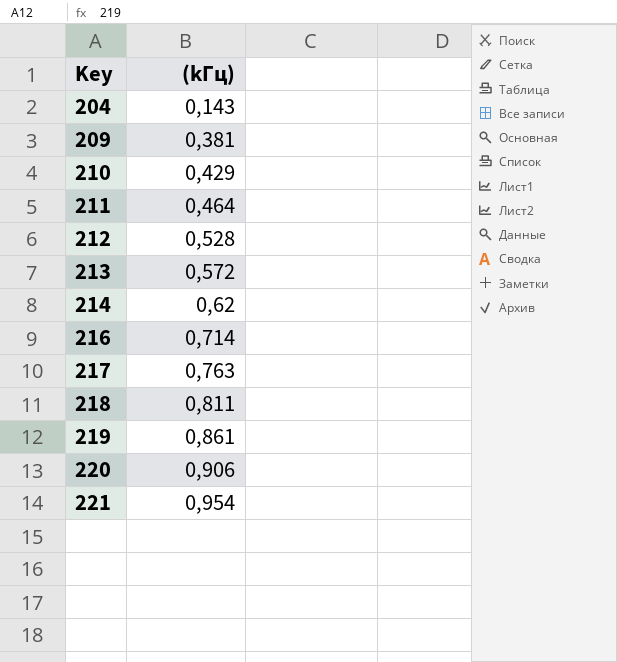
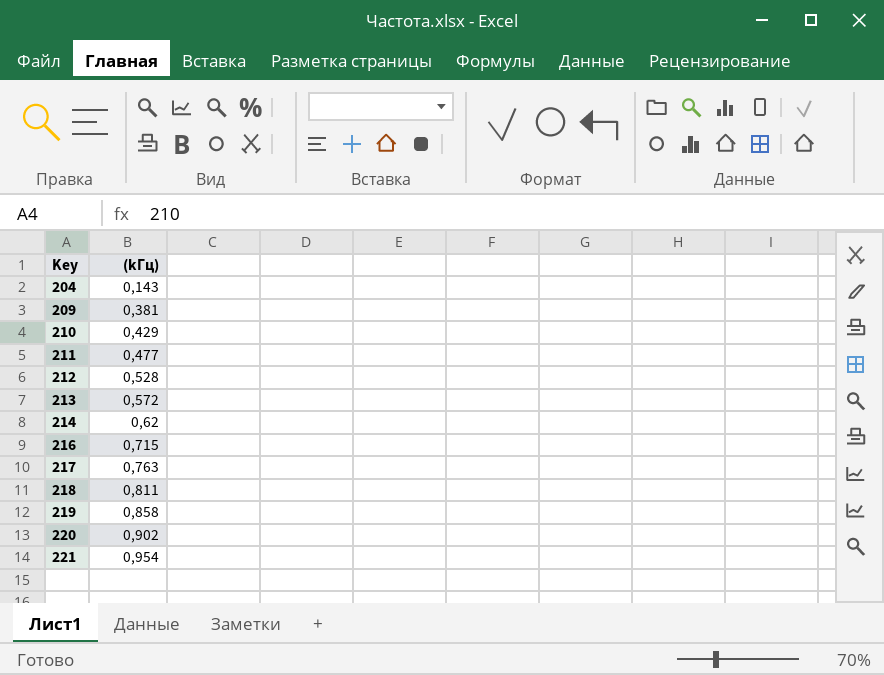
211 | (kГц): 0,464 -> 0,477
216 | (kГц): 0,714 -> 0,715
219 | (kГц): 0,861 -> 0,858
220 | (kГц): 0,906 -> 0,902

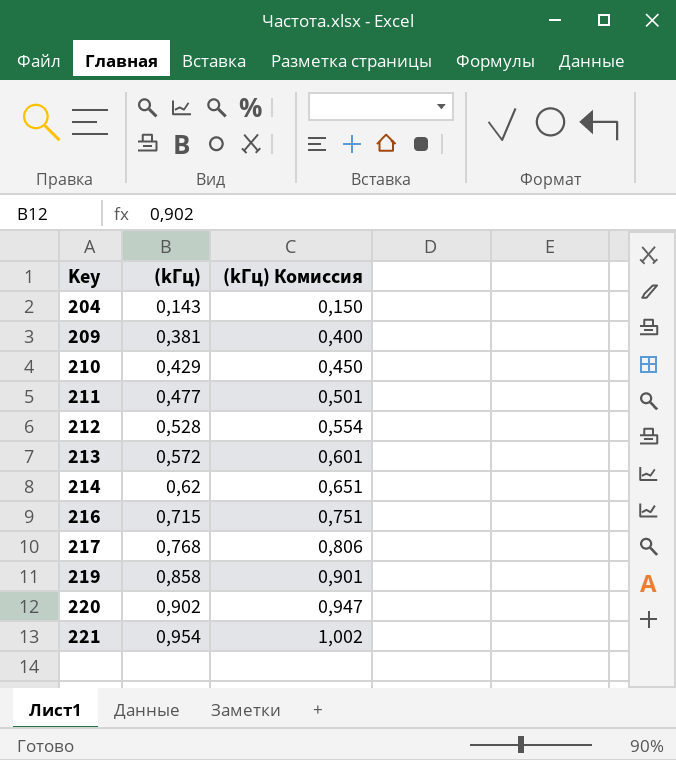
column (kГц) Комиссия | formula: none -> [(kГц)] * 1,05
row 218: 0,811 -> none
217 | (kГц): 0,763 -> 0,768

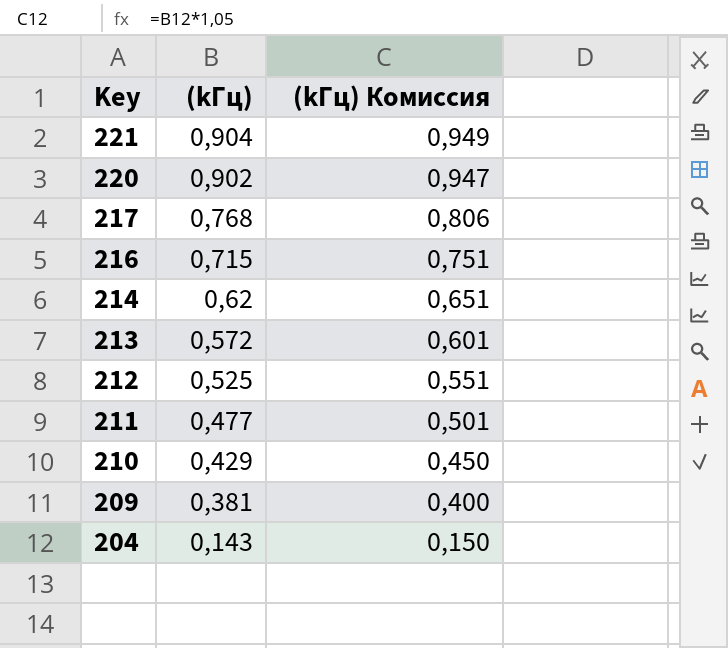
row order: Key ascending -> Key descending
row 219: 0,858 | 0,901 -> none
221 | (kГц): 0,954 -> 0,904
221 | (kГц) Комиссия: 1,002 -> 0,949
212 | (kГц): 0,528 -> 0,525
212 | (kГц) Комиссия: 0,554 -> 0,551

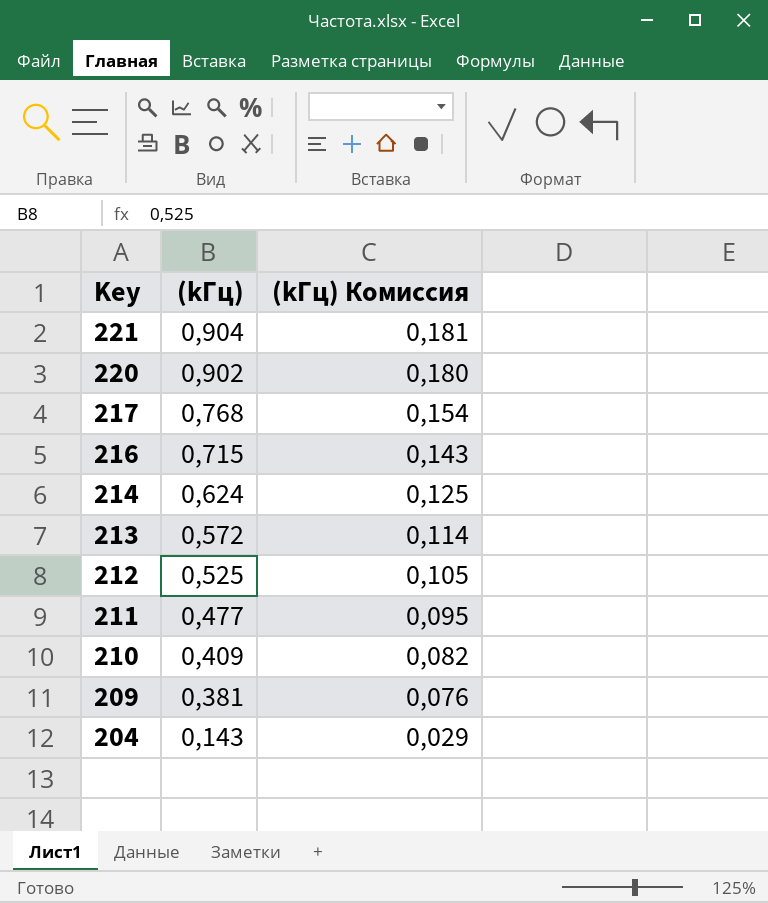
column (kГц) Комиссия | formula: [(kГц)] * 1,05 -> [(kГц)] * 0,2
214 | (kГц): 0,62 -> 0,624
210 | (kГц): 0,429 -> 0,409

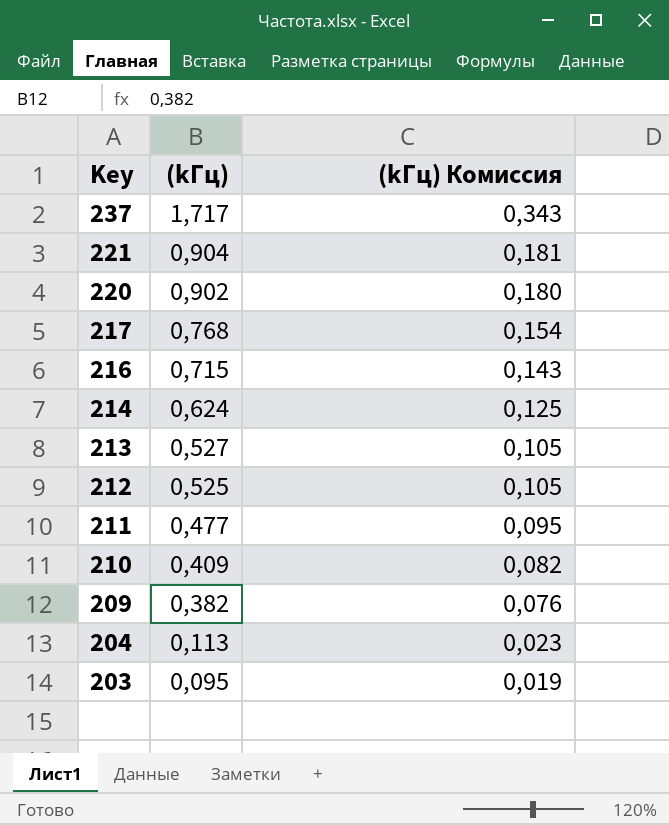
row 237: none -> 1,717 | 0,343
213 | (kГц): 0,572 -> 0,527
213 | (kГц) Комиссия: 0,114 -> 0,105
209 | (kГц): 0,381 -> 0,382
204 | (kГц): 0,143 -> 0,113
204 | (kГц) Комиссия: 0,029 -> 0,023
row 203: none -> 0,095 | 0,019

